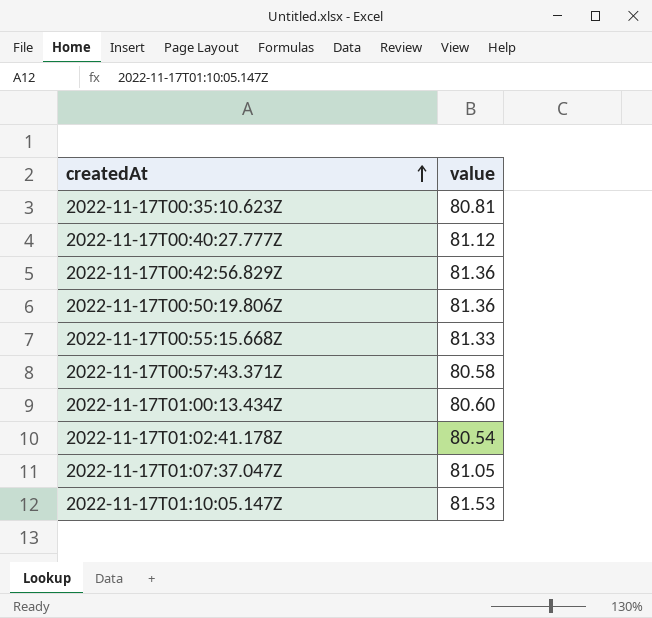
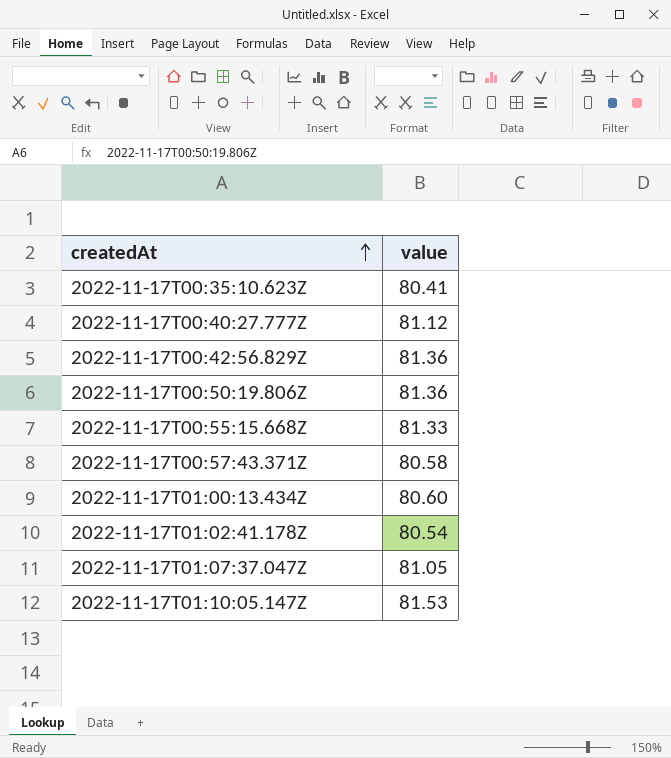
2022-11-17T00:35:10.623Z | value: 80.81 -> 80.41

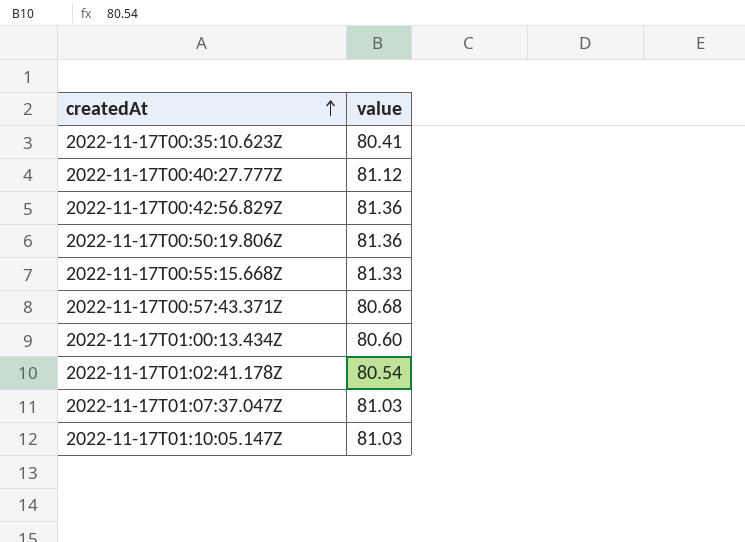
2022-11-17T00:57:43.371Z | value: 80.58 -> 80.68
2022-11-17T01:07:37.047Z | value: 81.05 -> 81.03
2022-11-17T01:10:05.147Z | value: 81.53 -> 81.03

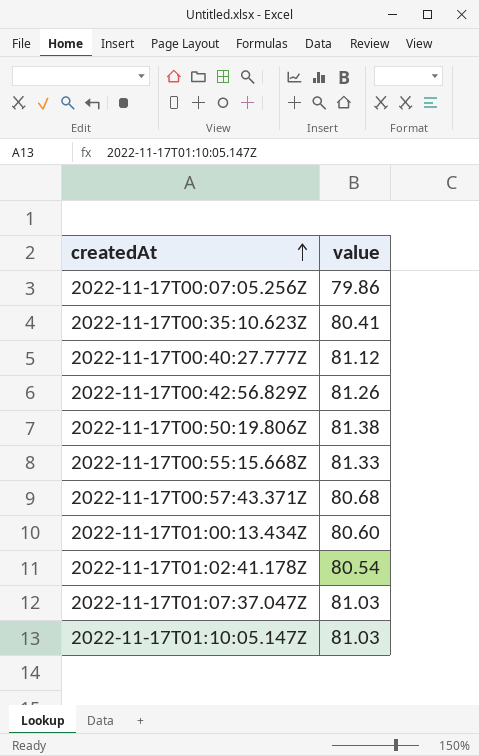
row 2022-11-17T00:07:05.256Z: none -> 79.86
2022-11-17T00:42:56.829Z | value: 81.36 -> 81.26
2022-11-17T00:50:19.806Z | value: 81.36 -> 81.38

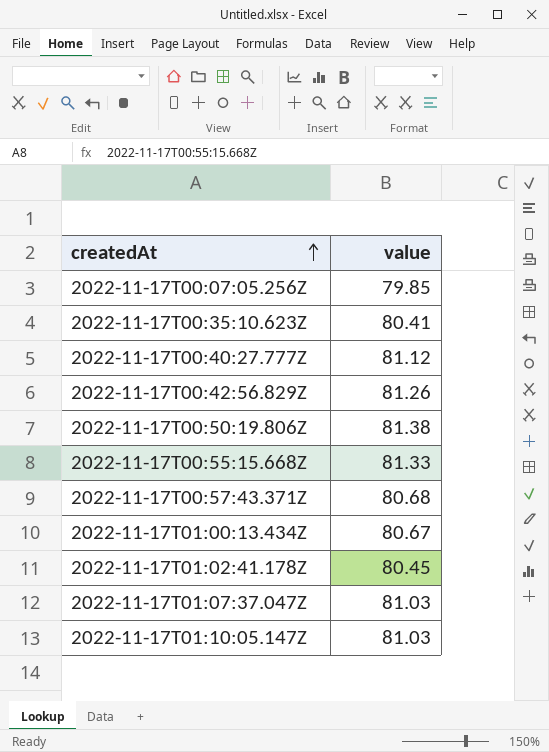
2022-11-17T00:07:05.256Z | value: 79.86 -> 79.85
2022-11-17T01:00:13.434Z | value: 80.60 -> 80.67
2022-11-17T01:02:41.178Z | value: 80.54 -> 80.45

